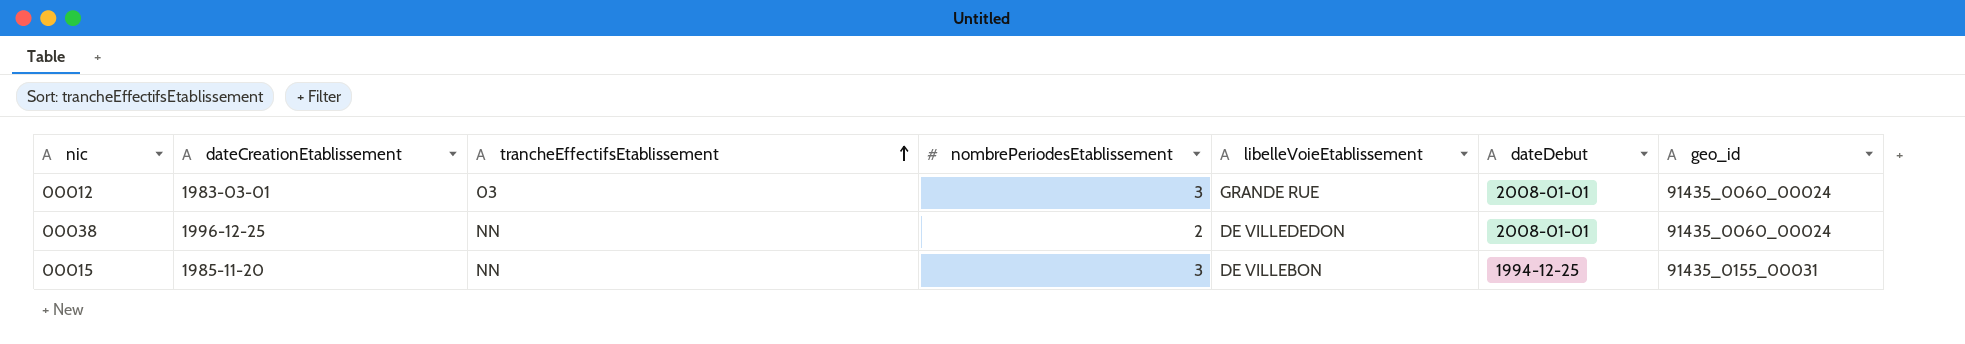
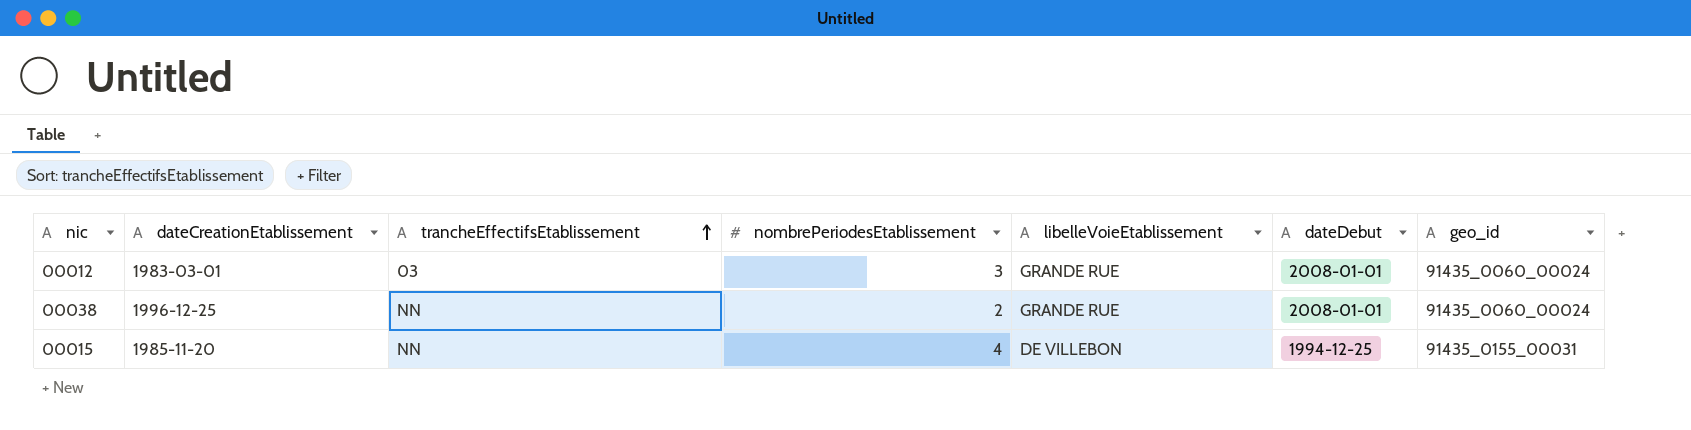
00038 | libelleVoieEtablissement: DE VILLEDEDON -> GRANDE RUE
00015 | nombrePeriodesEtablissement: 3 -> 4

